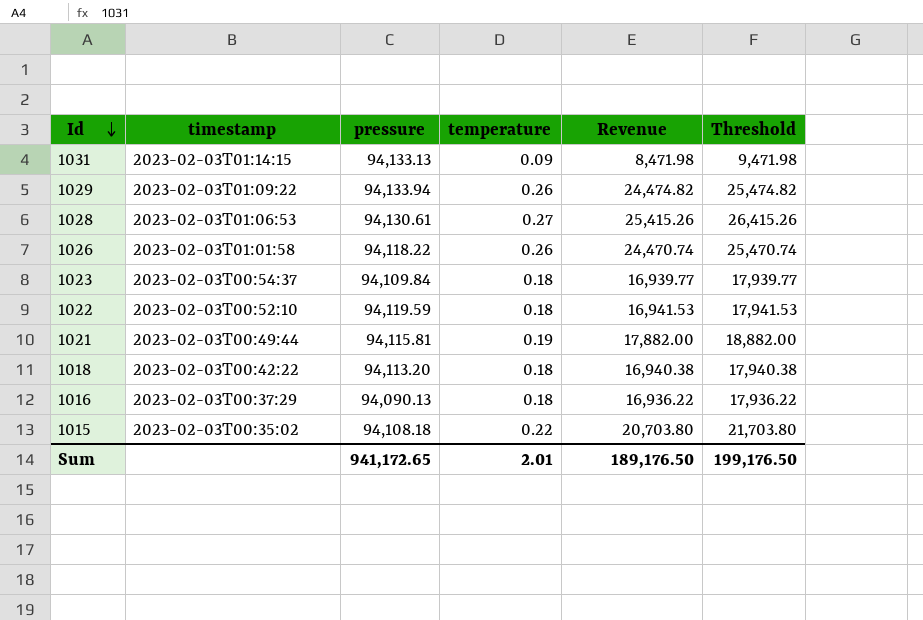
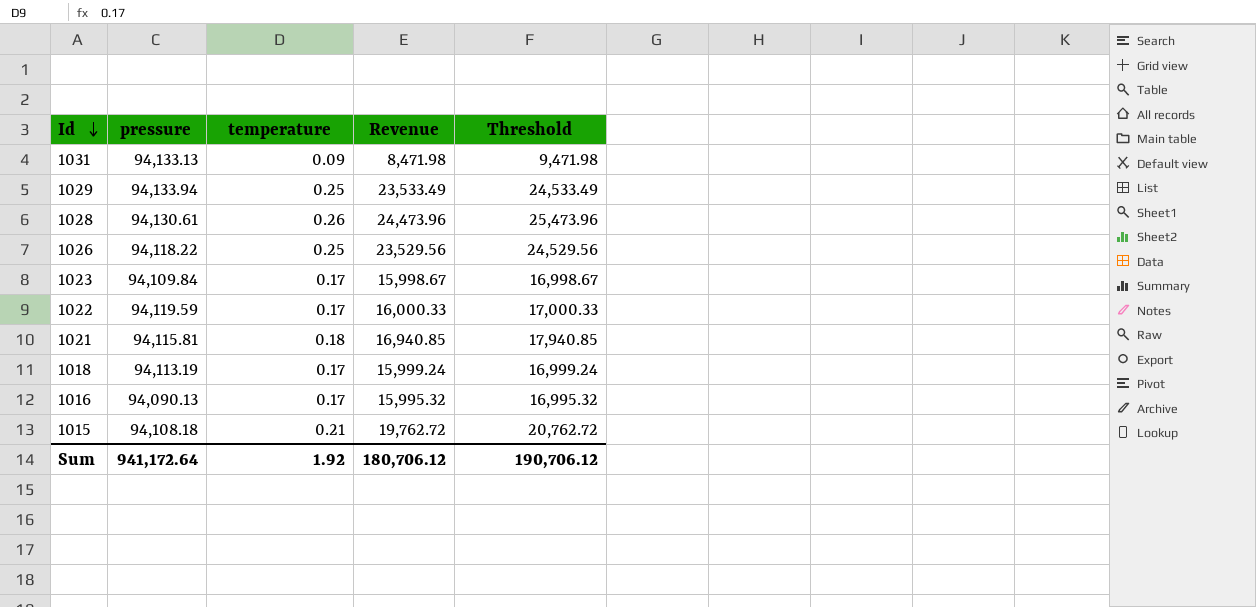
column timestamp | position: 2 -> none
1029 | temperature: 0.26 -> 0.25
1029 | Revenue: 24,474.82 -> 23,533.49
1029 | Threshold: 25,474.82 -> 24,533.49
1028 | temperature: 0.27 -> 0.26
1028 | Revenue: 25,415.26 -> 24,473.96
1028 | Threshold: 26,415.26 -> 25,473.96
1026 | temperature: 0.26 -> 0.25
1026 | Revenue: 24,470.74 -> 23,529.56
1026 | Threshold: 25,470.74 -> 24,529.56
1023 | temperature: 0.18 -> 0.17
1023 | Revenue: 16,939.77 -> 15,998.67
1023 | Threshold: 17,939.77 -> 16,998.67
1022 | temperature: 0.18 -> 0.17
1022 | Revenue: 16,941.53 -> 16,000.33
1022 | Threshold: 17,941.53 -> 17,000.33
1021 | temperature: 0.19 -> 0.18
1021 | Revenue: 17,882.00 -> 16,940.85
1021 | Threshold: 18,882.00 -> 17,940.85
1018 | pressure: 94,113.20 -> 94,113.19
1018 | temperature: 0.18 -> 0.17
1018 | Revenue: 16,940.38 -> 15,999.24
1018 | Threshold: 17,940.38 -> 16,999.24
1016 | temperature: 0.18 -> 0.17
1016 | Revenue: 16,936.22 -> 15,995.32
1016 | Threshold: 17,936.22 -> 16,995.32
1015 | temperature: 0.22 -> 0.21
1015 | Revenue: 20,703.80 -> 19,762.72
1015 | Threshold: 21,703.80 -> 20,762.72
Sum | pressure: 941,172.65 -> 941,172.64
Sum | temperature: 2.01 -> 1.92
Sum | Revenue: 189,176.50 -> 180,706.12
Sum | Threshold: 199,176.50 -> 190,706.12

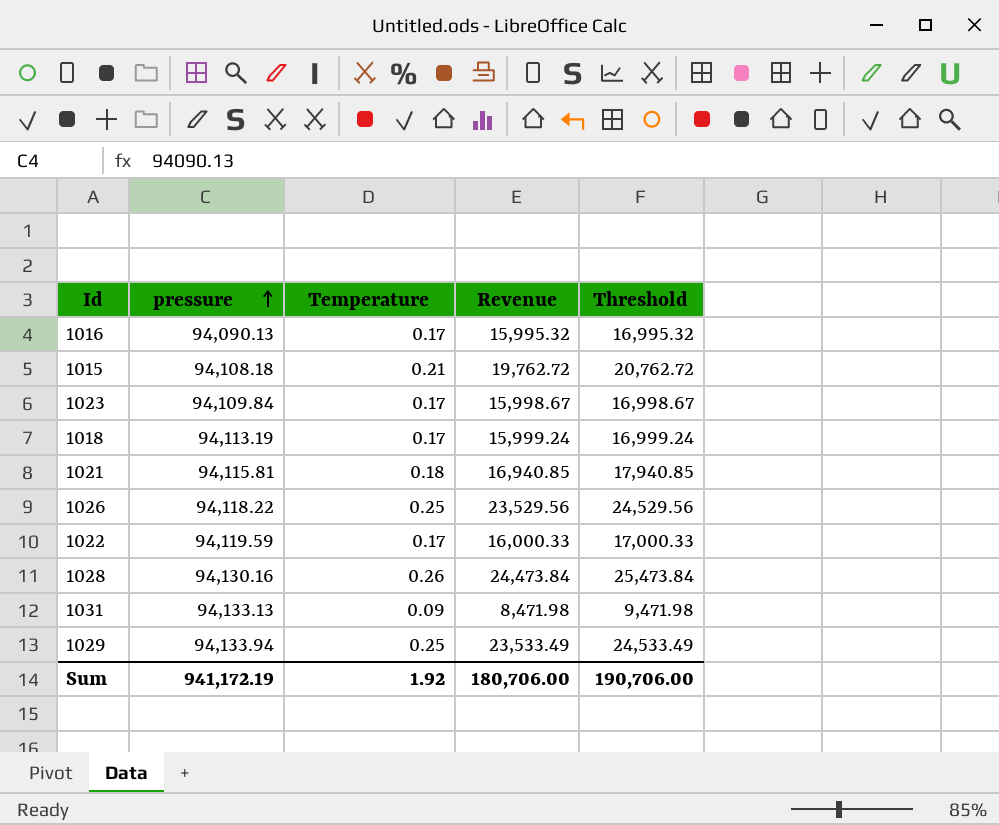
row order: Id descending -> pressure ascending
column name: temperature -> Temperature
1028 | pressure: 94,130.61 -> 94,130.16
1028 | Revenue: 24,473.96 -> 24,473.84
1028 | Threshold: 25,473.96 -> 25,473.84
Sum | pressure: 941,172.64 -> 941,172.19
Sum | Revenue: 180,706.12 -> 180,706.00
Sum | Threshold: 190,706.12 -> 190,706.00

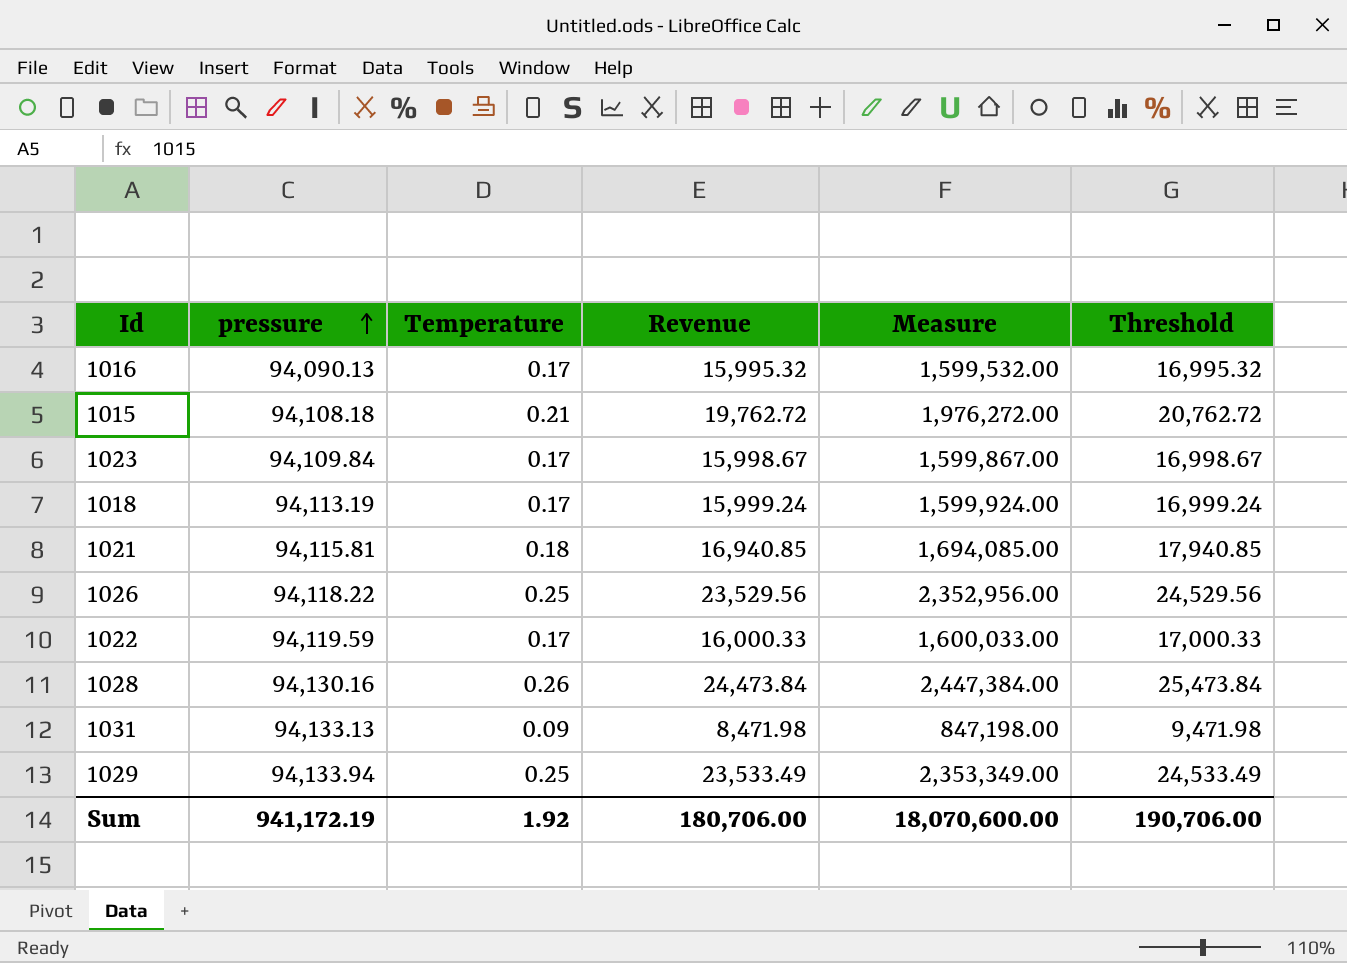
column Measure | formula: none -> [Revenue] * 100

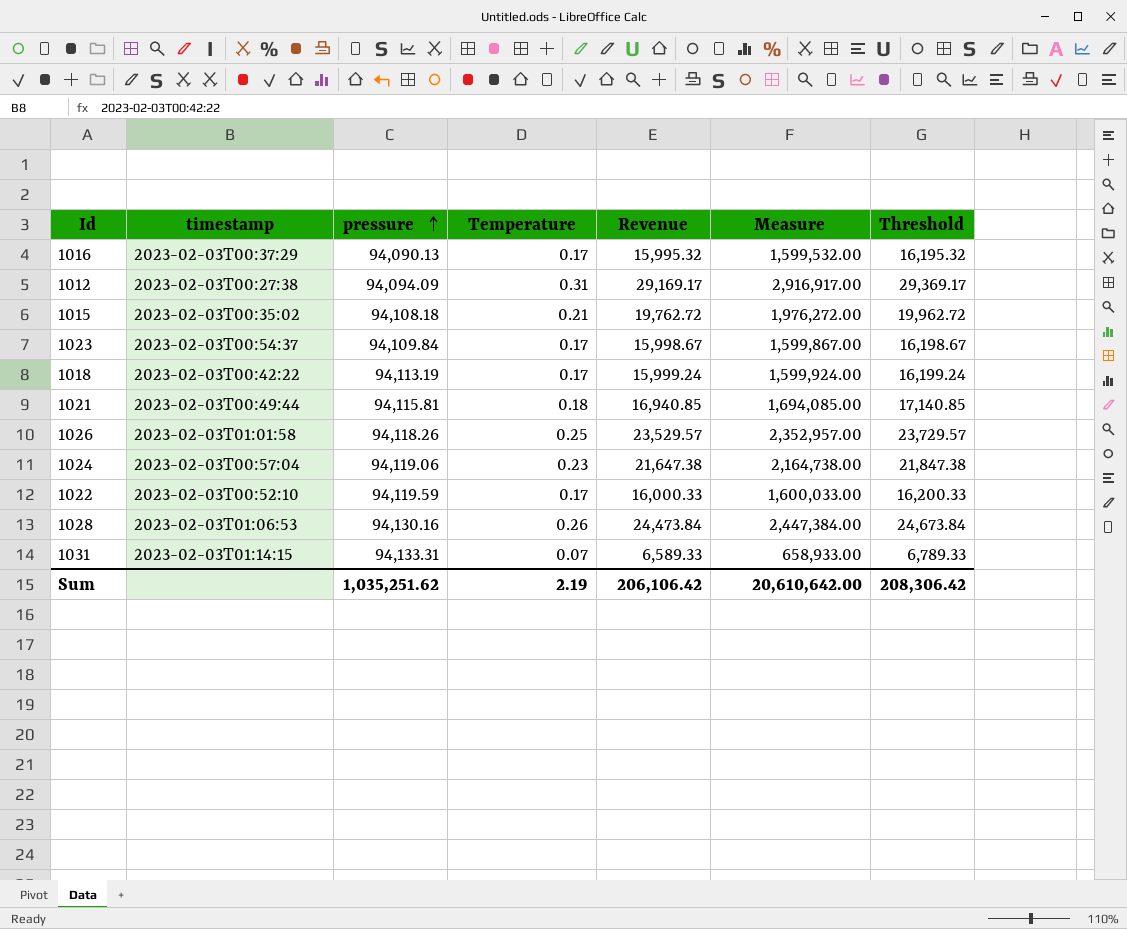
column timestamp | position: none -> 2
column Threshold | formula: [Revenue] + 1000 -> [Revenue] + 200
row 1029: 94,133.94 | 0.25 | 23,533.49 | 2,353,349.00 | 24,533.49 -> none
row 1012: none -> 2023-02-03T00:27:38 | 94,094.09 | 0.31 | 29,169.17 | 2,916,917.00 | 29,369.17
1026 | pressure: 94,118.22 -> 94,118.26
1026 | Revenue: 23,529.56 -> 23,529.57
1026 | Measure: 2,352,956.00 -> 2,352,957.00
row 1024: none -> 2023-02-03T00:57:04 | 94,119.06 | 0.23 | 21,647.38 | 2,164,738.00 | 21,847.38
1031 | pressure: 94,133.13 -> 94,133.31
1031 | Temperature: 0.09 -> 0.07
1031 | Revenue: 8,471.98 -> 6,589.33
1031 | Measure: 847,198.00 -> 658,933.00
Sum | pressure: 941,172.19 -> 1,035,251.62
Sum | Temperature: 1.92 -> 2.19
Sum | Revenue: 180,706.00 -> 206,106.42
Sum | Measure: 18,070,600.00 -> 20,610,642.00
Sum | Threshold: 190,706.00 -> 208,306.42

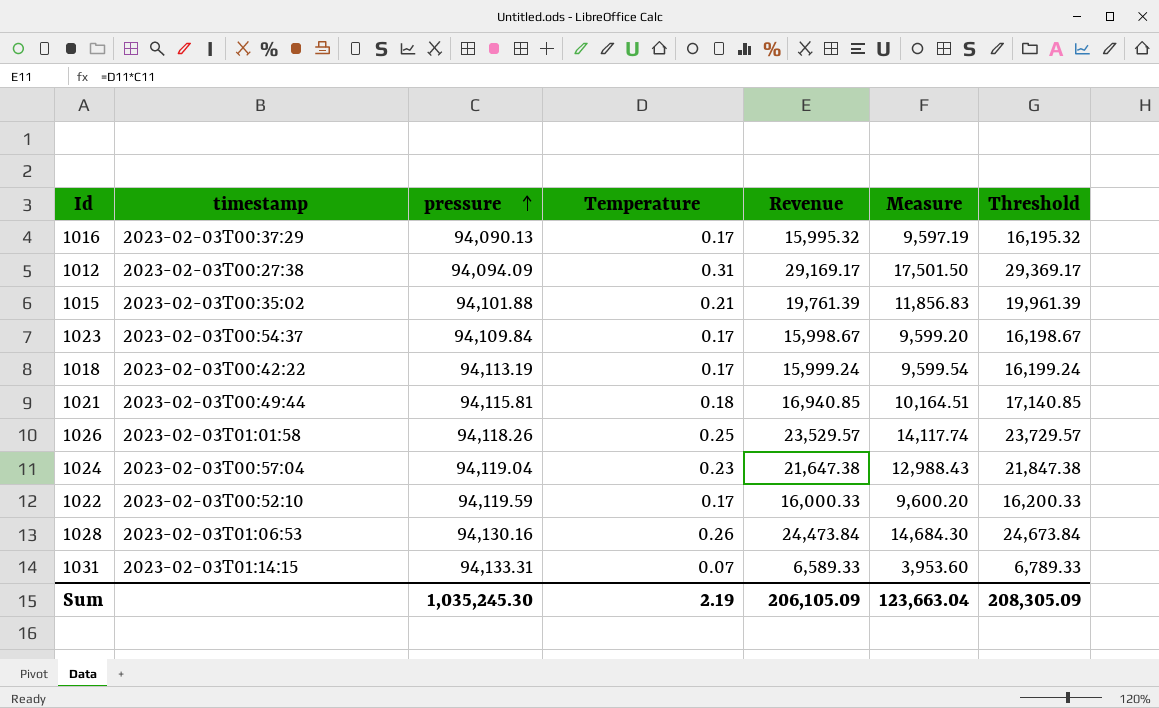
column Measure | formula: [Revenue] * 100 -> [Revenue] * 0.6
1015 | pressure: 94,108.18 -> 94,101.88
1015 | Revenue: 19,762.72 -> 19,761.39
1015 | Threshold: 19,962.72 -> 19,961.39
1024 | pressure: 94,119.06 -> 94,119.04
Sum | pressure: 1,035,251.62 -> 1,035,245.30
Sum | Revenue: 206,106.42 -> 206,105.09
Sum | Measure: 20,610,642.00 -> 123,663.04
Sum | Threshold: 208,306.42 -> 208,305.09

